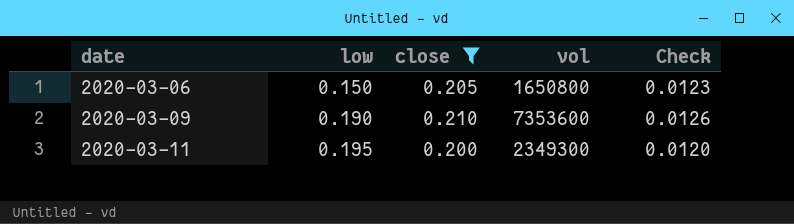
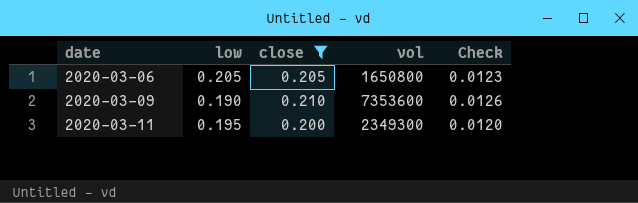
2020-03-06 | low: 0.150 -> 0.205

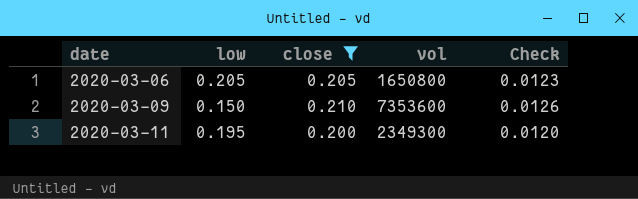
2020-03-09 | low: 0.190 -> 0.150

